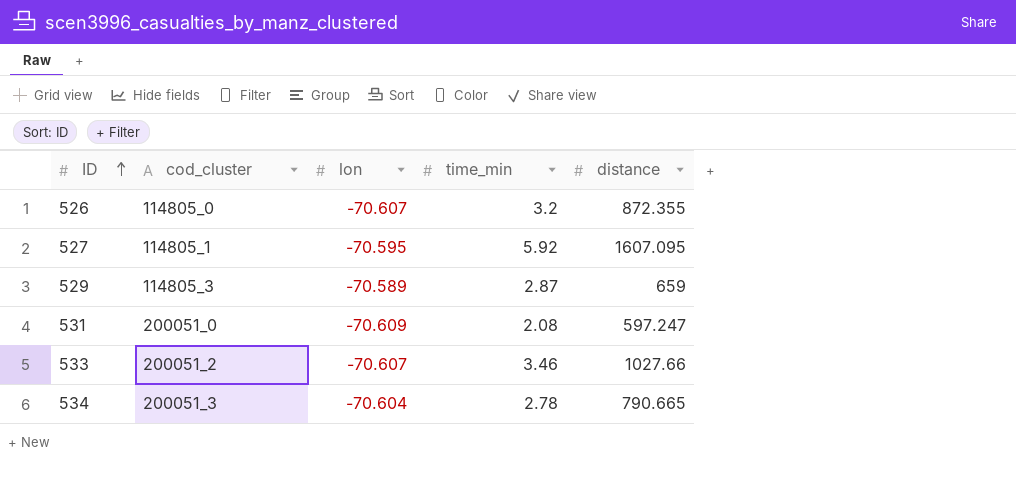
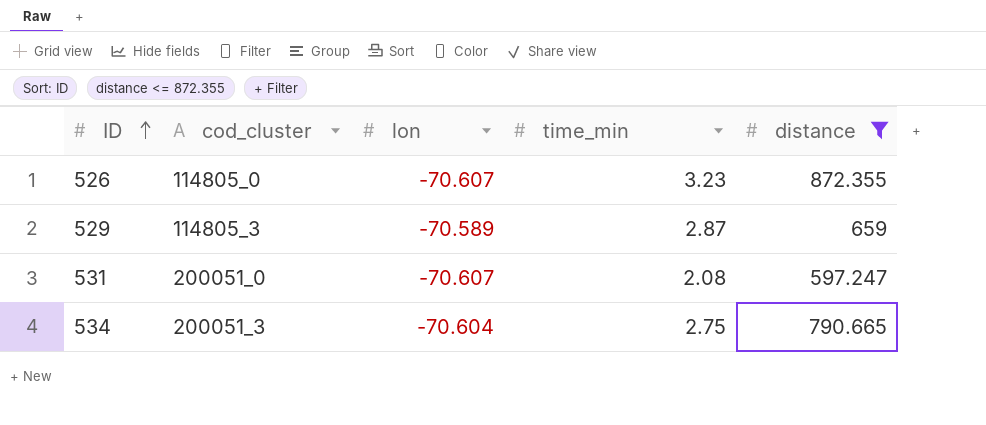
filter: none -> distance <= 872.355
526 | time_min: 3.2 -> 3.23
531 | lon: -70.609 -> -70.607
534 | time_min: 2.78 -> 2.75

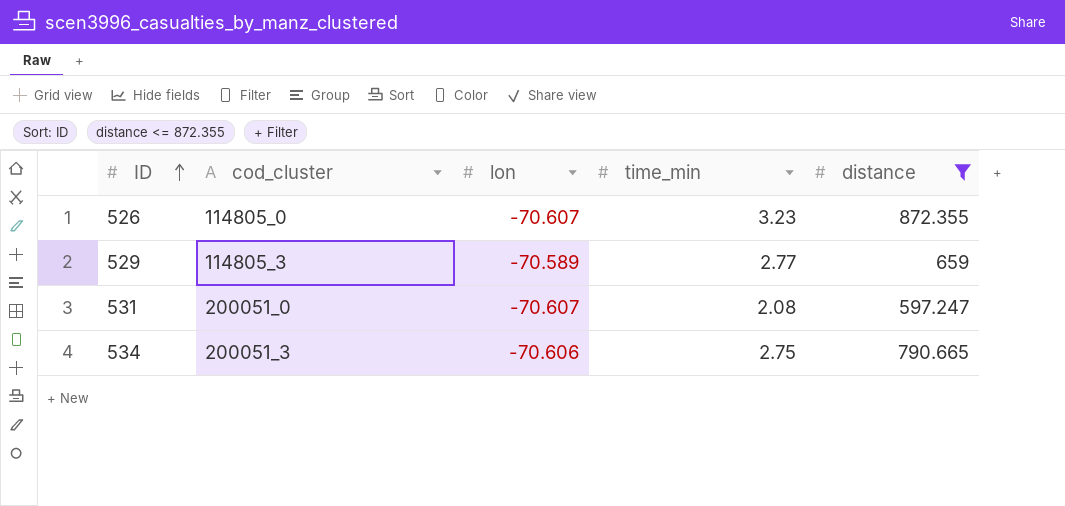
529 | time_min: 2.87 -> 2.77
534 | lon: -70.604 -> -70.606

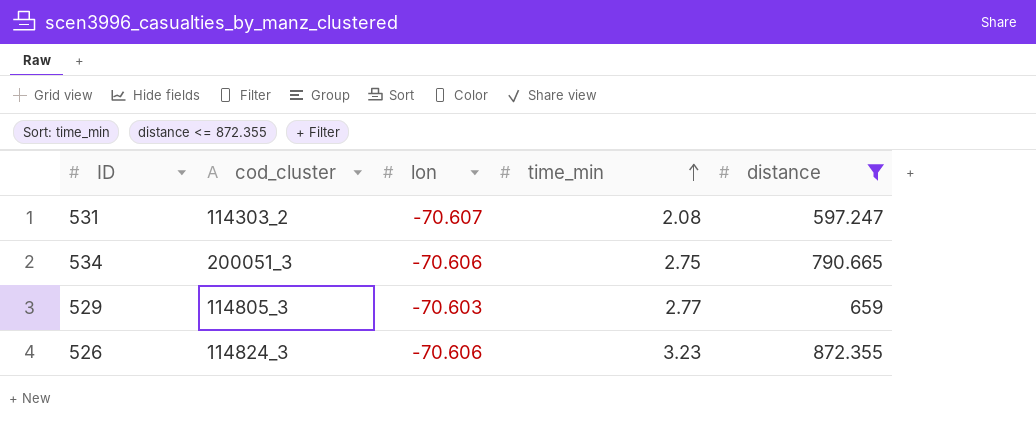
row order: ID ascending -> time_min ascending
531 | cod_cluster: 200051_0 -> 114303_2
529 | lon: -70.589 -> -70.603
526 | cod_cluster: 114805_0 -> 114824_3
526 | lon: -70.607 -> -70.606

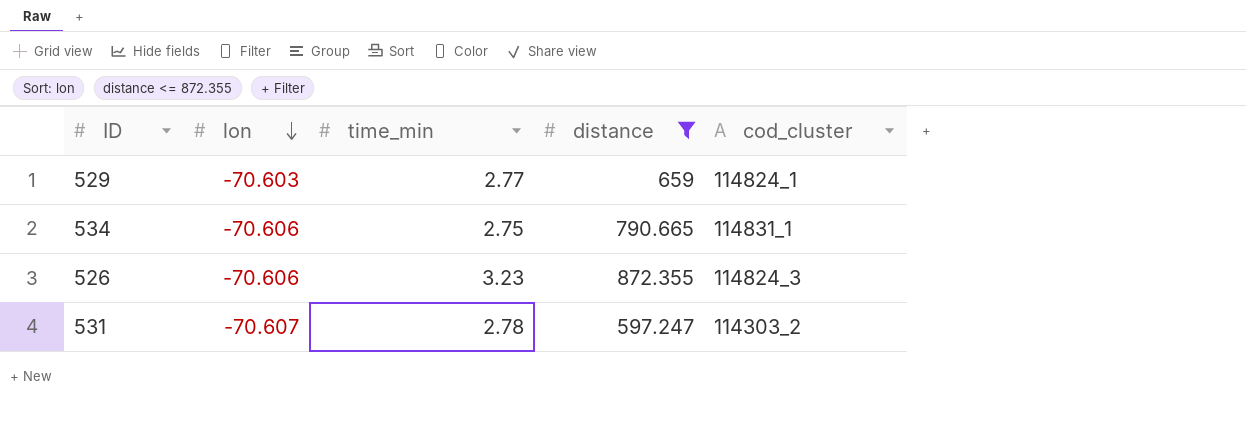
row order: time_min ascending -> lon descending
column cod_cluster | position: 2 -> 5
529 | cod_cluster: 114805_3 -> 114824_1
534 | cod_cluster: 200051_3 -> 114831_1
531 | time_min: 2.08 -> 2.78

